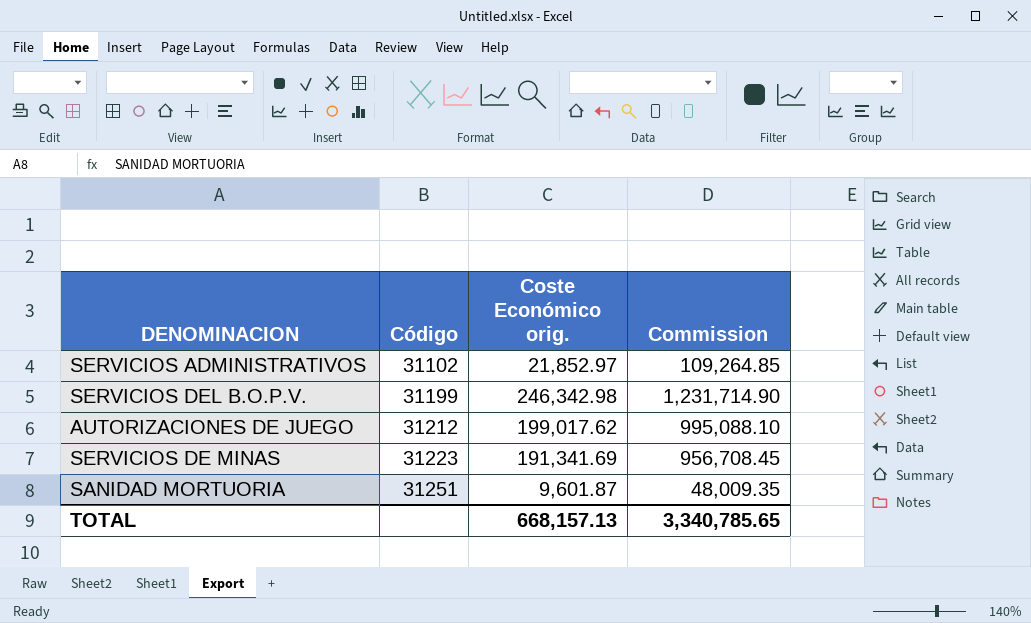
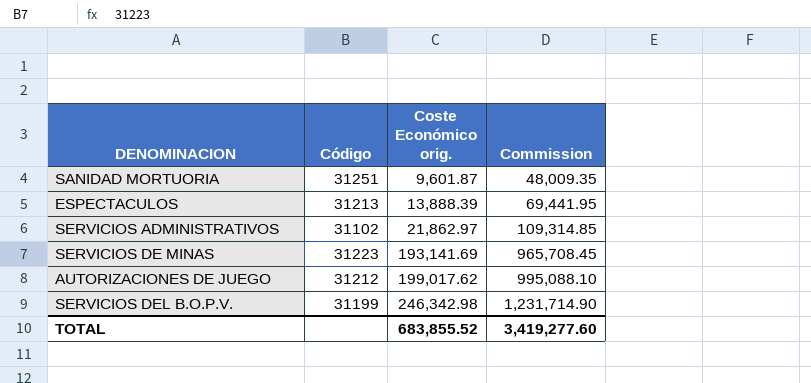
row order: Código ascending -> Coste Económico orig. ascending
row ESPECTACULOS: none -> 31213 | 13,888.39 | 69,441.95
SERVICIOS ADMINISTRATIVOS | Coste Económico orig.: 21,852.97 -> 21,862.97
SERVICIOS ADMINISTRATIVOS | Commission: 109,264.85 -> 109,314.85
SERVICIOS DE MINAS | Coste Económico orig.: 191,341.69 -> 193,141.69
SERVICIOS DE MINAS | Commission: 956,708.45 -> 965,708.45
TOTAL | Coste Económico orig.: 668,157.13 -> 683,855.52
TOTAL | Commission: 3,340,785.65 -> 3,419,277.60

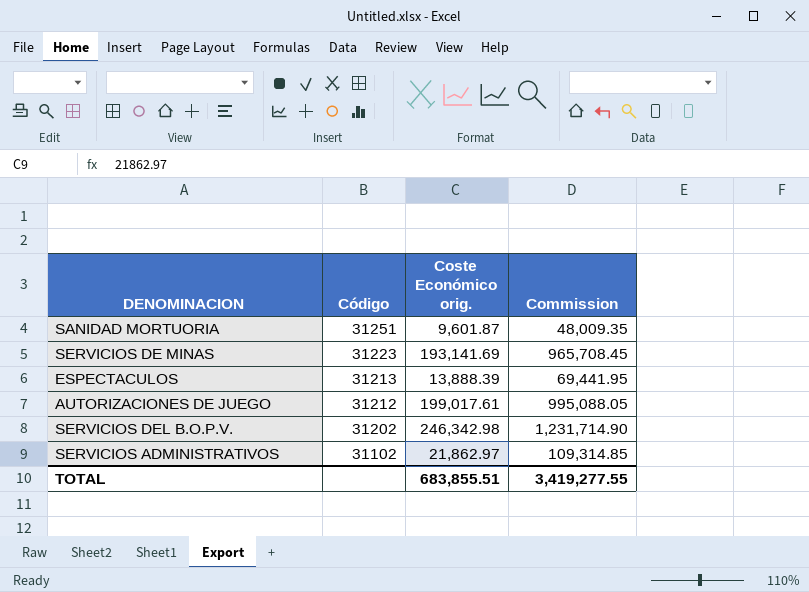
row order: Coste Económico orig. ascending -> Código descending
AUTORIZACIONES DE JUEGO | Coste Económico orig.: 199,017.62 -> 199,017.61
AUTORIZACIONES DE JUEGO | Commission: 995,088.10 -> 995,088.05
SERVICIOS DEL B.O.P.V. | Código: 31199 -> 31202
TOTAL | Coste Económico orig.: 683,855.52 -> 683,855.51
TOTAL | Commission: 3,419,277.60 -> 3,419,277.55

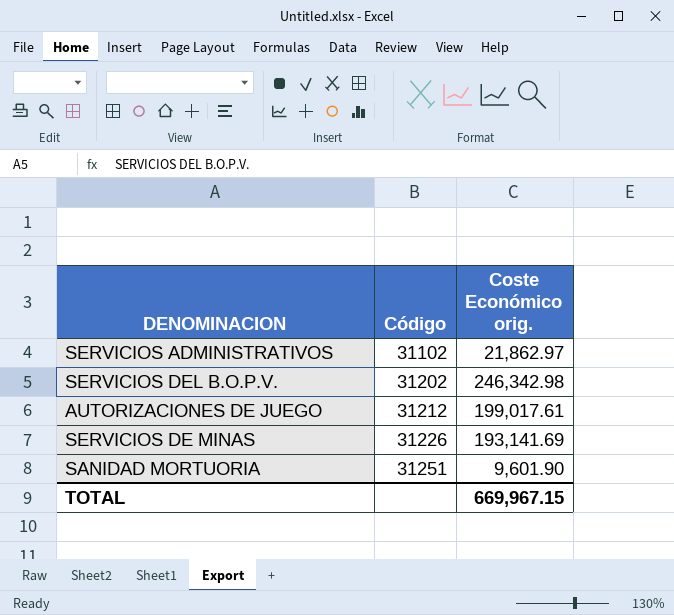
row order: Código descending -> Código ascending
column Commission | formula: [Coste Económico orig.] * 5 -> none
row ESPECTACULOS: 31213 | 13,888.39 | 69,441.95 -> none
SERVICIOS DE MINAS | Código: 31223 -> 31226
SANIDAD MORTUORIA | Coste Económico orig.: 9,601.87 -> 9,601.90
TOTAL | Coste Económico orig.: 683,855.51 -> 669,967.15

